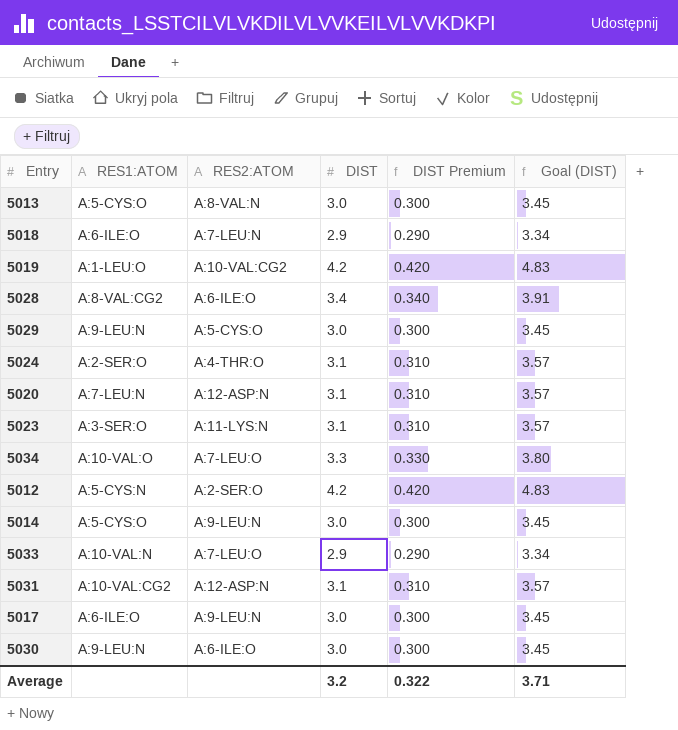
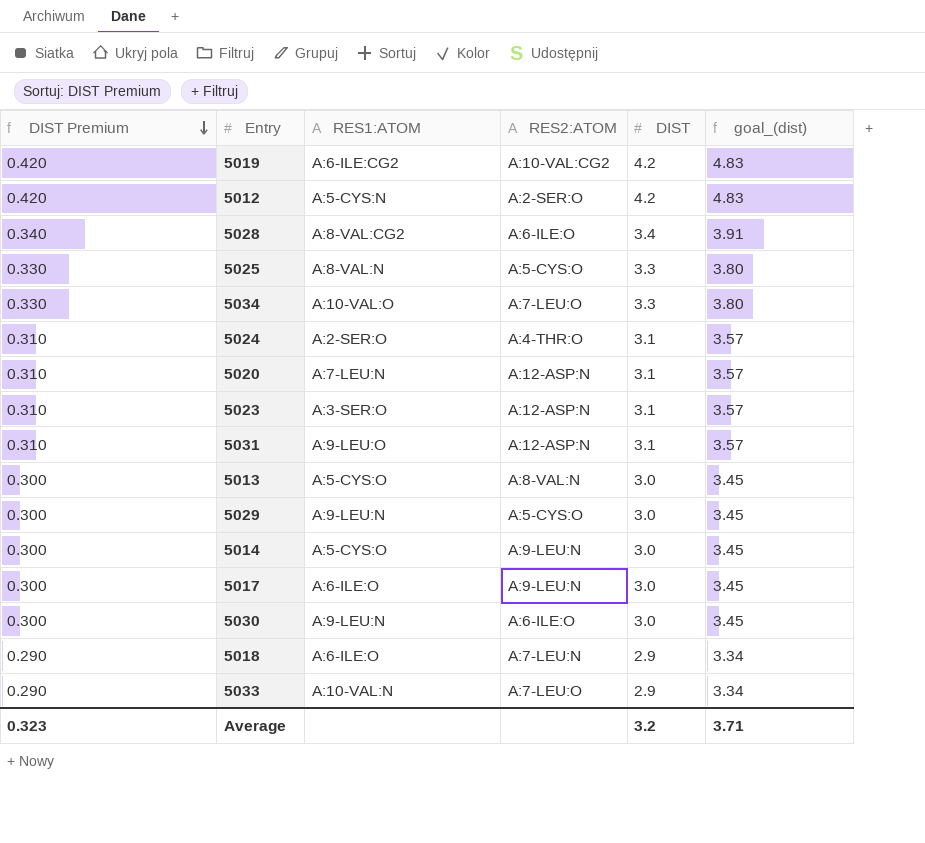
row order: none -> DIST Premium descending
column DIST Premium | position: 5 -> 1
column name: Goal (DIST) -> goal_(dist)
5019 | RES1:ATOM: A:1-LEU:O -> A:6-ILE:CG2
row 5025: none -> 0.330 | A:8-VAL:N | A:5-CYS:O | 3.3 | 3.80
5023 | RES2:ATOM: A:11-LYS:N -> A:12-ASP:N
5031 | RES1:ATOM: A:10-VAL:CG2 -> A:9-LEU:O
Average | DIST Premium: 0.322 -> 0.323

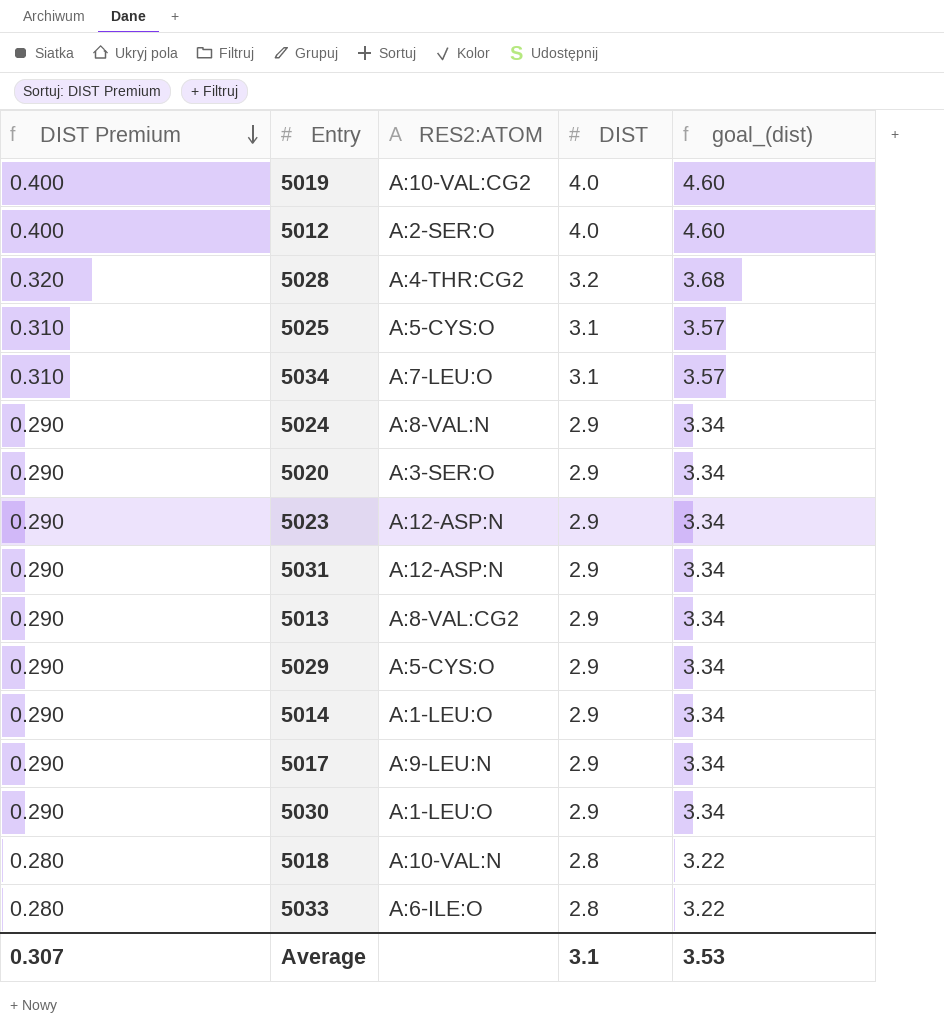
column RES1:ATOM | position: 3 -> none
5019 | DIST Premium: 0.420 -> 0.400
5019 | DIST: 4.2 -> 4.0
5019 | goal_(dist): 4.83 -> 4.60
5012 | DIST Premium: 0.420 -> 0.400
5012 | DIST: 4.2 -> 4.0
5012 | goal_(dist): 4.83 -> 4.60
5028 | DIST Premium: 0.340 -> 0.320
5028 | RES2:ATOM: A:6-ILE:O -> A:4-THR:CG2
5028 | DIST: 3.4 -> 3.2
5028 | goal_(dist): 3.91 -> 3.68
5025 | DIST Premium: 0.330 -> 0.310
5025 | DIST: 3.3 -> 3.1
5025 | goal_(dist): 3.80 -> 3.57
5034 | DIST Premium: 0.330 -> 0.310
5034 | DIST: 3.3 -> 3.1
5034 | goal_(dist): 3.80 -> 3.57
5024 | DIST Premium: 0.310 -> 0.290
5024 | RES2:ATOM: A:4-THR:O -> A:8-VAL:N
5024 | DIST: 3.1 -> 2.9
5024 | goal_(dist): 3.57 -> 3.34
5020 | DIST Premium: 0.310 -> 0.290
5020 | RES2:ATOM: A:12-ASP:N -> A:3-SER:O
5020 | DIST: 3.1 -> 2.9
5020 | goal_(dist): 3.57 -> 3.34
5023 | DIST Premium: 0.310 -> 0.290
5023 | DIST: 3.1 -> 2.9
5023 | goal_(dist): 3.57 -> 3.34
5031 | DIST Premium: 0.310 -> 0.290
5031 | DIST: 3.1 -> 2.9
5031 | goal_(dist): 3.57 -> 3.34
5013 | DIST Premium: 0.300 -> 0.290
5013 | RES2:ATOM: A:8-VAL:N -> A:8-VAL:CG2
5013 | DIST: 3.0 -> 2.9
5013 | goal_(dist): 3.45 -> 3.34
5029 | DIST Premium: 0.300 -> 0.290
5029 | DIST: 3.0 -> 2.9
5029 | goal_(dist): 3.45 -> 3.34
5014 | DIST Premium: 0.300 -> 0.290
5014 | RES2:ATOM: A:9-LEU:N -> A:1-LEU:O
5014 | DIST: 3.0 -> 2.9
5014 | goal_(dist): 3.45 -> 3.34
5017 | DIST Premium: 0.300 -> 0.290
5017 | DIST: 3.0 -> 2.9
5017 | goal_(dist): 3.45 -> 3.34
5030 | DIST Premium: 0.300 -> 0.290
5030 | RES2:ATOM: A:6-ILE:O -> A:1-LEU:O
5030 | DIST: 3.0 -> 2.9
5030 | goal_(dist): 3.45 -> 3.34
5018 | DIST Premium: 0.290 -> 0.280
5018 | RES2:ATOM: A:7-LEU:N -> A:10-VAL:N
5018 | DIST: 2.9 -> 2.8
5018 | goal_(dist): 3.34 -> 3.22
5033 | DIST Premium: 0.290 -> 0.280
5033 | RES2:ATOM: A:7-LEU:O -> A:6-ILE:O
5033 | DIST: 2.9 -> 2.8
5033 | goal_(dist): 3.34 -> 3.22
Average | DIST Premium: 0.323 -> 0.307
Average | DIST: 3.2 -> 3.1
Average | goal_(dist): 3.71 -> 3.53

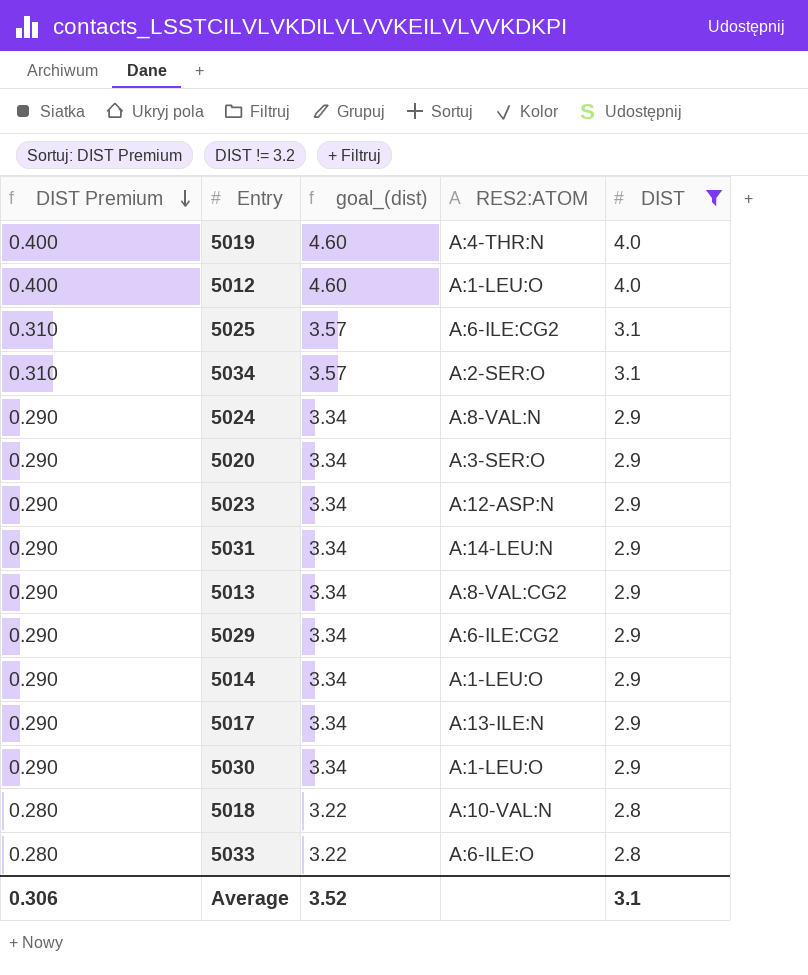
filter: none -> DIST != 3.2
column goal_(dist) | position: 5 -> 3
5019 | RES2:ATOM: A:10-VAL:CG2 -> A:4-THR:N
5012 | RES2:ATOM: A:2-SER:O -> A:1-LEU:O
5025 | RES2:ATOM: A:5-CYS:O -> A:6-ILE:CG2
5034 | RES2:ATOM: A:7-LEU:O -> A:2-SER:O
5031 | RES2:ATOM: A:12-ASP:N -> A:14-LEU:N
5029 | RES2:ATOM: A:5-CYS:O -> A:6-ILE:CG2
5017 | RES2:ATOM: A:9-LEU:N -> A:13-ILE:N
Average | DIST Premium: 0.307 -> 0.306
Average | goal_(dist): 3.53 -> 3.52

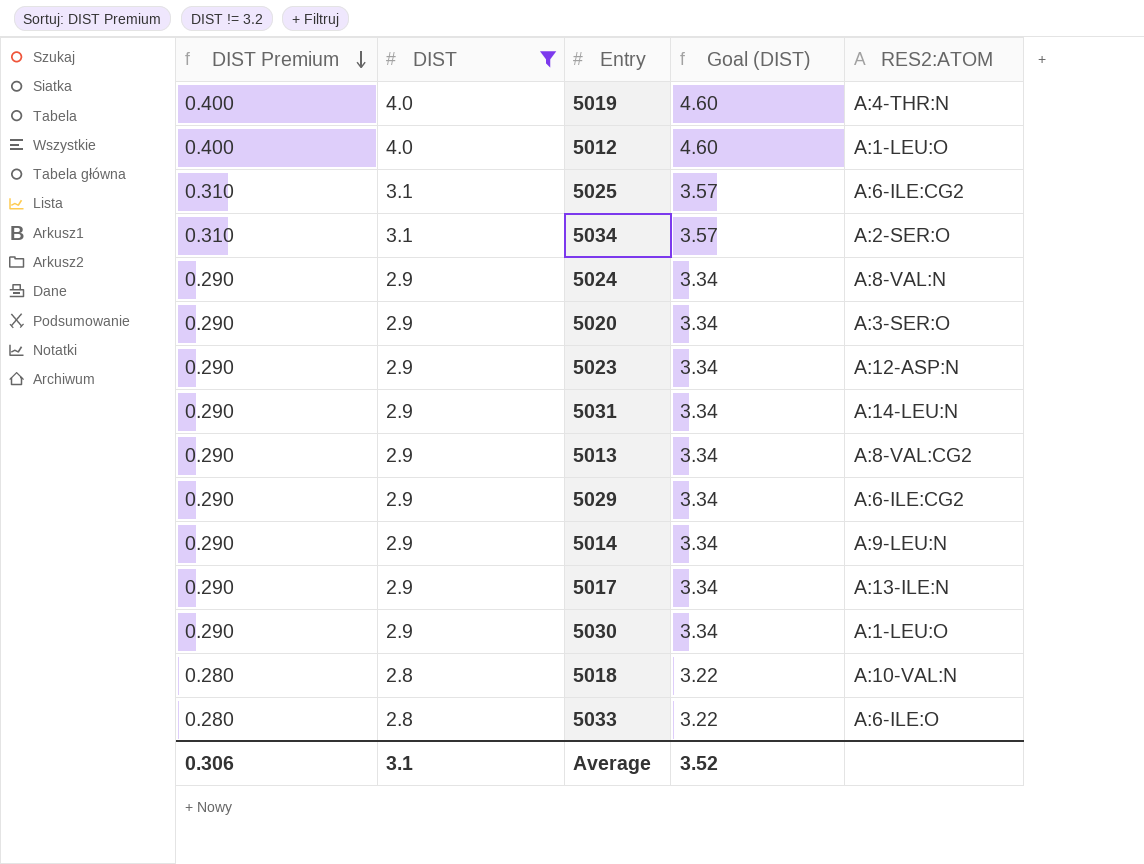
column DIST | position: 5 -> 2
column name: goal_(dist) -> Goal (DIST)
5014 | RES2:ATOM: A:1-LEU:O -> A:9-LEU:N

